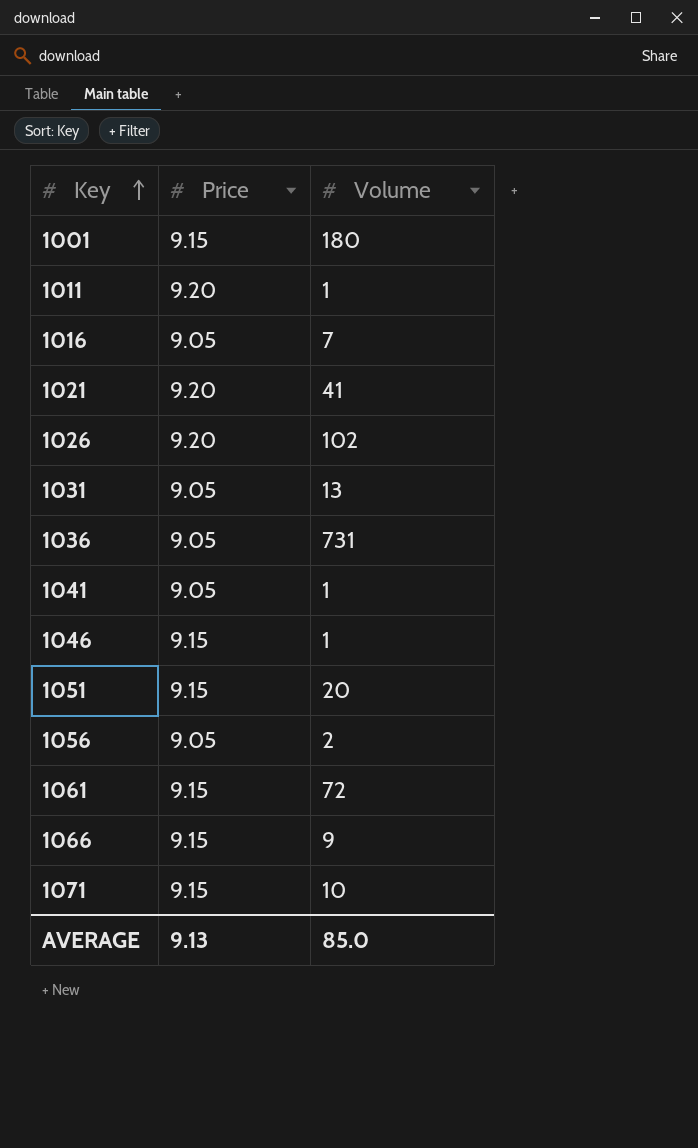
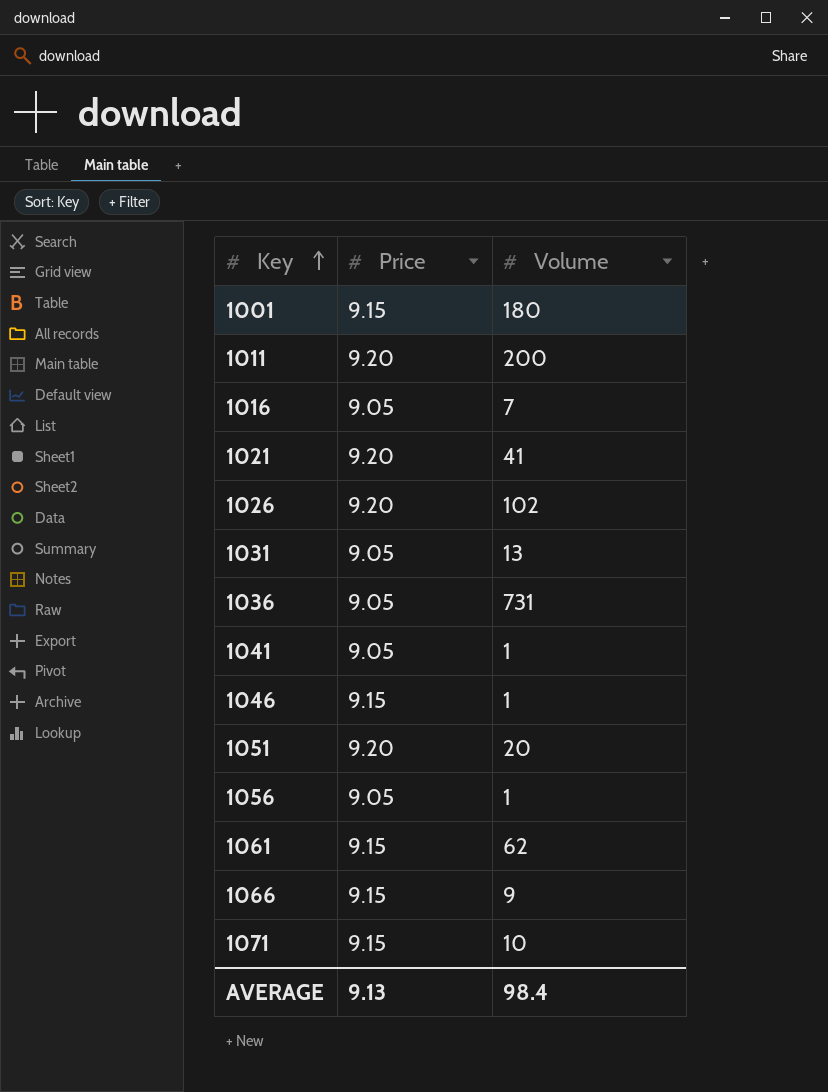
1011 | Volume: 1 -> 200
1051 | Price: 9.15 -> 9.20
1056 | Volume: 2 -> 1
1061 | Volume: 72 -> 62
AVERAGE | Volume: 85.0 -> 98.4

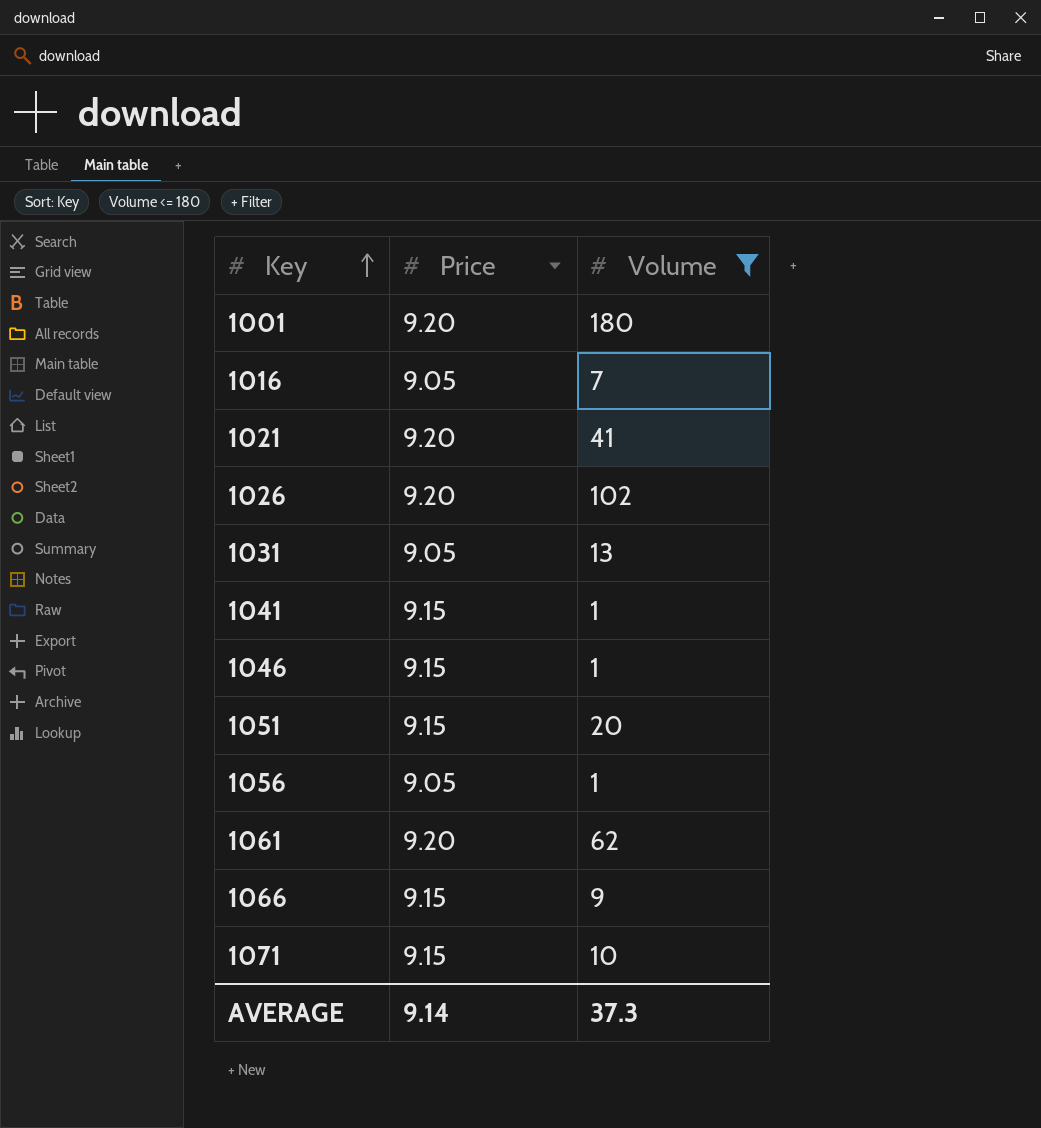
filter: none -> Volume <= 180
1001 | Price: 9.15 -> 9.20
1041 | Price: 9.05 -> 9.15
1051 | Price: 9.20 -> 9.15
1061 | Price: 9.15 -> 9.20
AVERAGE | Price: 9.13 -> 9.14
AVERAGE | Volume: 98.4 -> 37.3

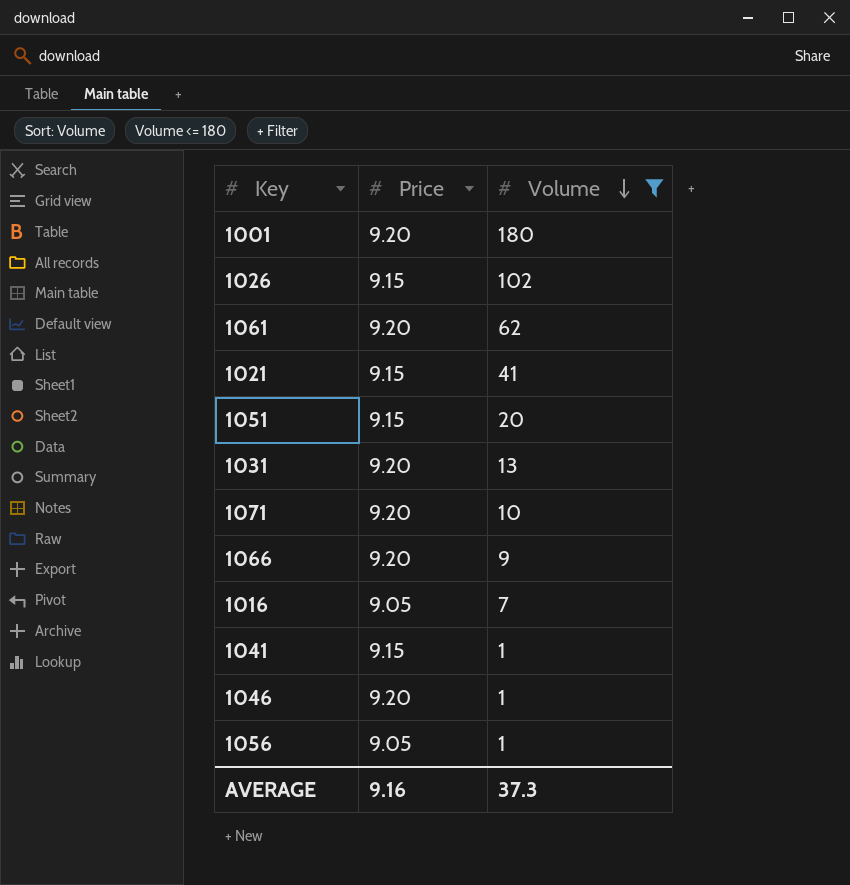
row order: Key ascending -> Volume descending
1026 | Price: 9.20 -> 9.15
1021 | Price: 9.20 -> 9.15
1031 | Price: 9.05 -> 9.20
1071 | Price: 9.15 -> 9.20
1066 | Price: 9.15 -> 9.20
1046 | Price: 9.15 -> 9.20
AVERAGE | Price: 9.14 -> 9.16

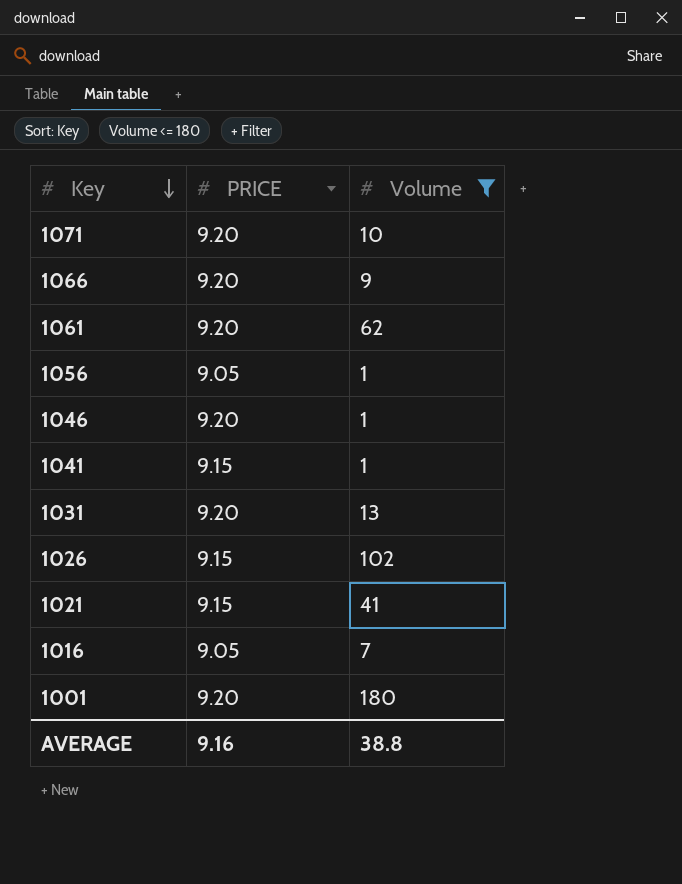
row order: Volume descending -> Key descending
column name: Price -> PRICE
row 1051: 9.15 | 20 -> none
AVERAGE | Volume: 37.3 -> 38.8

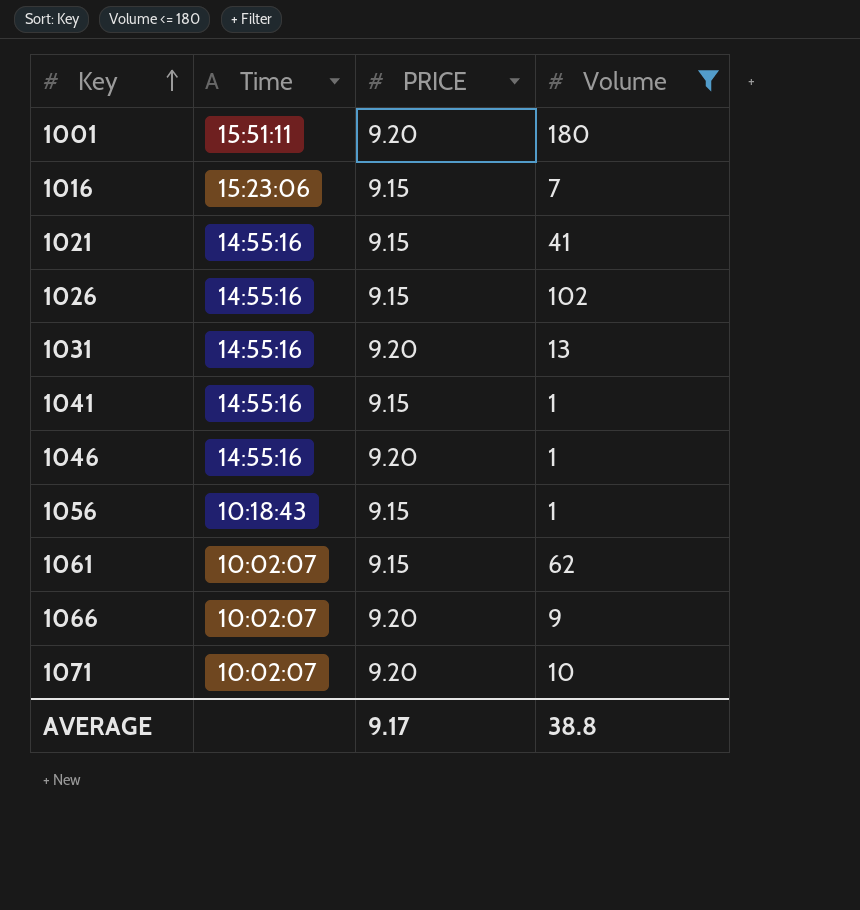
row order: Key descending -> Key ascending
column Time | position: none -> 2
1016 | PRICE: 9.05 -> 9.15
1056 | PRICE: 9.05 -> 9.15
1061 | PRICE: 9.20 -> 9.15
AVERAGE | PRICE: 9.16 -> 9.17

